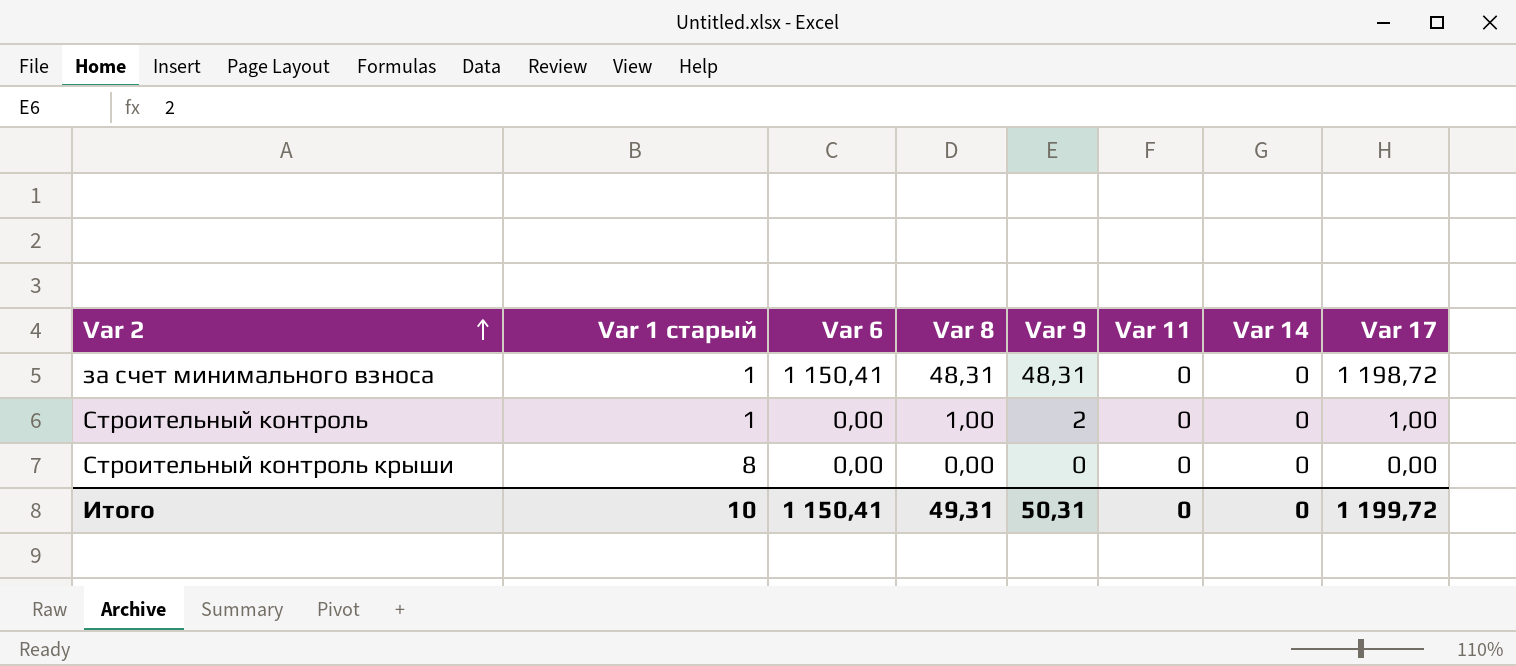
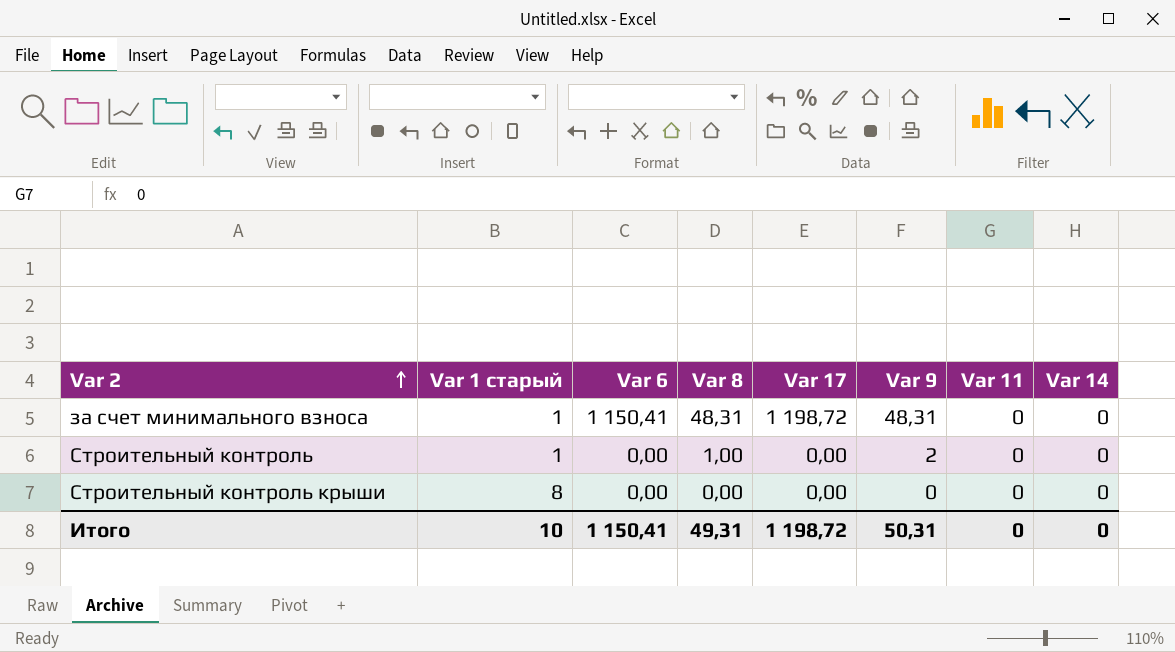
column Var 17 | position: 8 -> 5
Строительный контроль | Var 17: 1,00 -> 0,00
Итого | Var 17: 1 199,72 -> 1 198,72

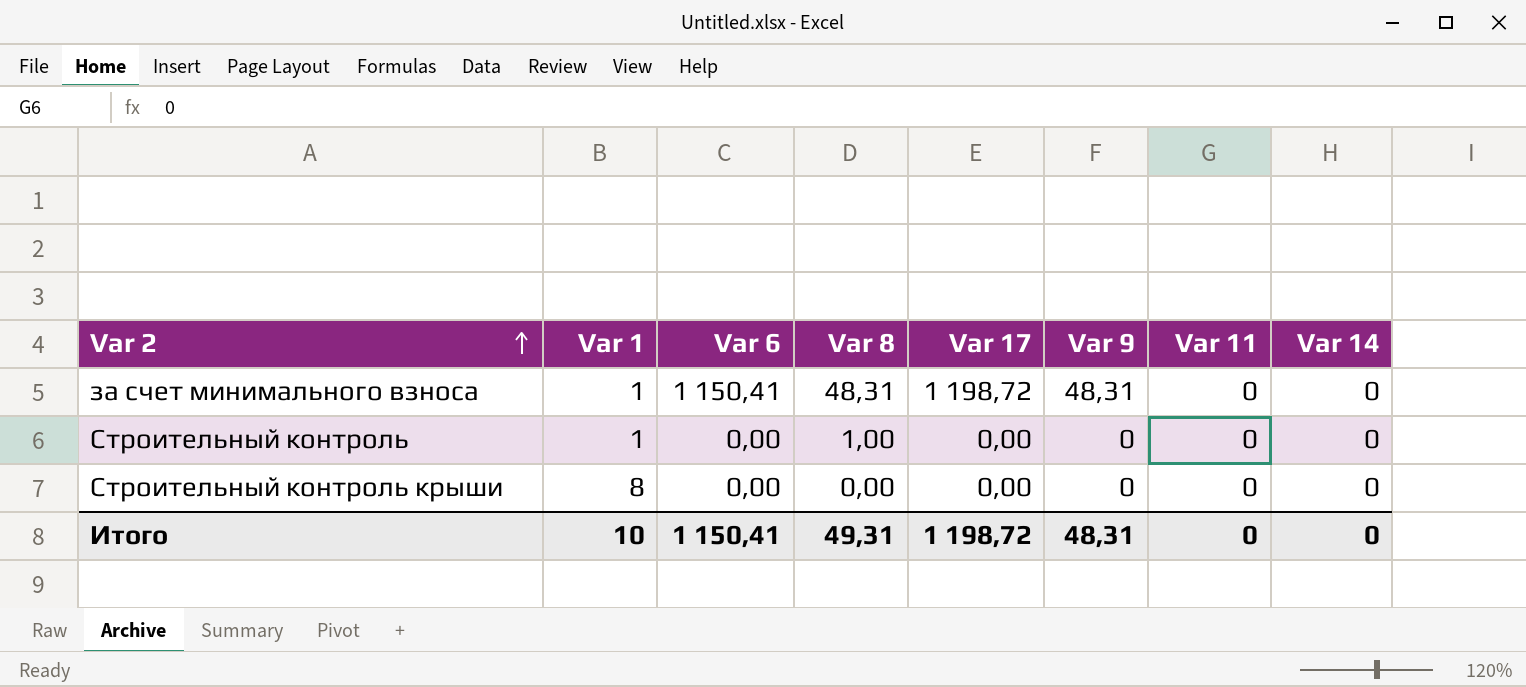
column name: Var 1 старый -> Var 1
Строительный контроль | Var 9: 2 -> 0
Итого | Var 9: 50,31 -> 48,31

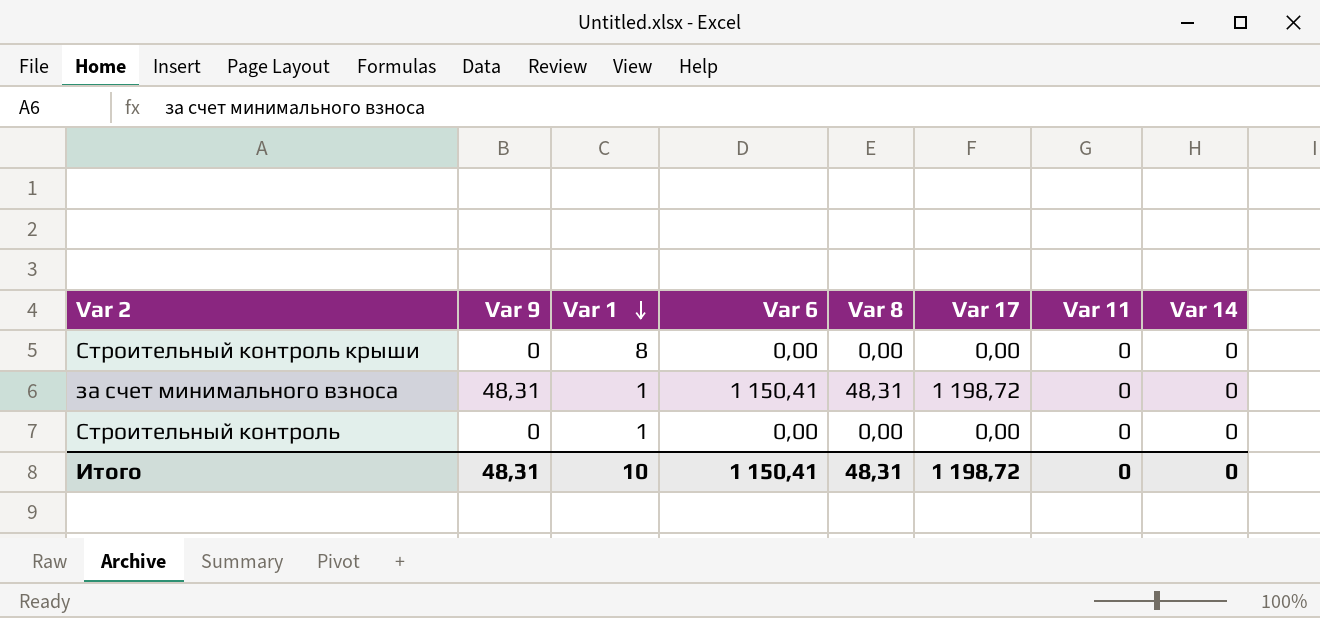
row order: Var 2 ascending -> Var 1 descending
column Var 9 | position: 6 -> 2
Строительный контроль | Var 8: 1,00 -> 0,00
Итого | Var 8: 49,31 -> 48,31

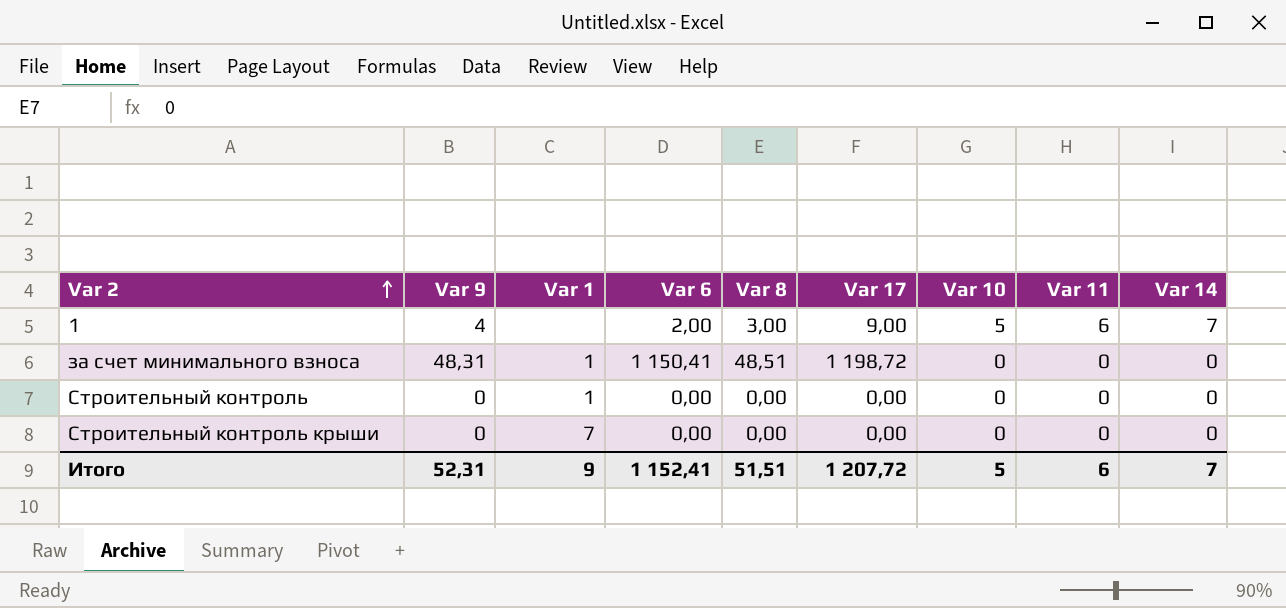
row order: Var 1 descending -> Var 2 ascending
column Var 10 | position: none -> 7
row 1: none -> 4 | none | 2,00 | 3,00 | 9,00 | 5 | 6 | 7
за счет минимального взноса | Var 8: 48,31 -> 48,51
Строительный контроль крыши | Var 1: 8 -> 7
Итого | Var 9: 48,31 -> 52,31
Итого | Var 1: 10 -> 9
Итого | Var 6: 1 150,41 -> 1 152,41
Итого | Var 8: 48,31 -> 51,51
Итого | Var 17: 1 198,72 -> 1 207,72
Итого | Var 11: 0 -> 6
Итого | Var 14: 0 -> 7

